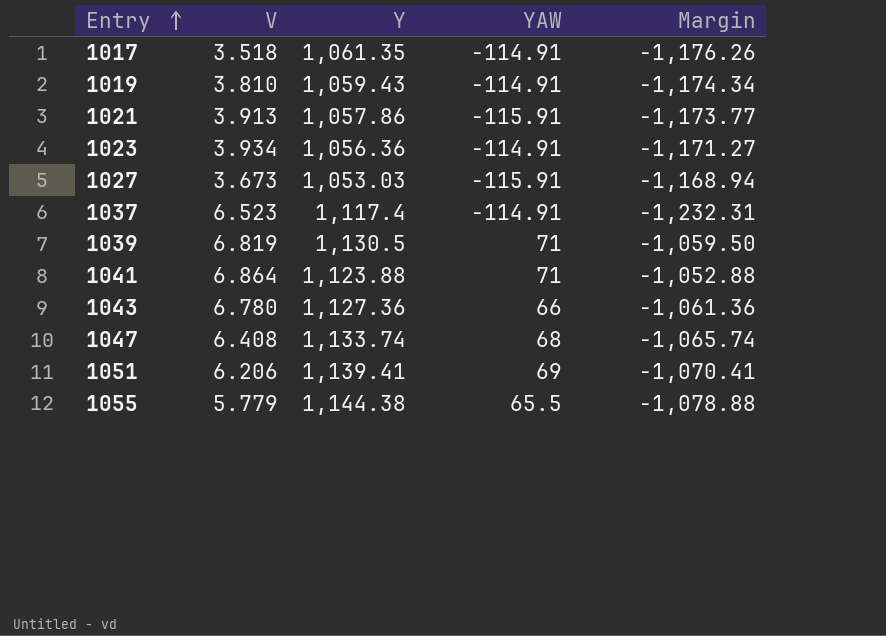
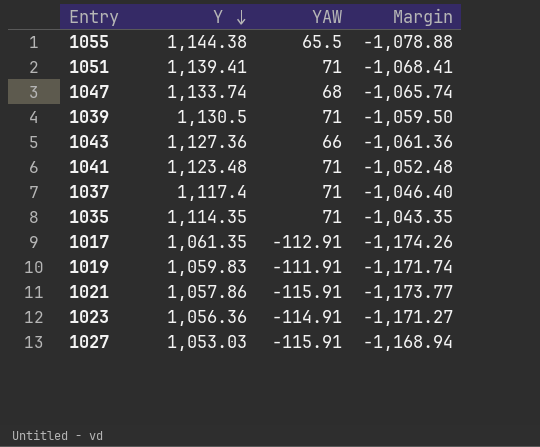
row order: Entry ascending -> Y descending
column V | position: 2 -> none
1051 | YAW: 69 -> 71
1051 | Margin: -1,070.41 -> -1,068.41
1041 | Y: 1,123.88 -> 1,123.48
1041 | Margin: -1,052.88 -> -1,052.48
1037 | YAW: -114.91 -> 71
1037 | Margin: -1,232.31 -> -1,046.40
row 1035: none -> 1,114.35 | 71 | -1,043.35
1017 | YAW: -114.91 -> -112.91
1017 | Margin: -1,176.26 -> -1,174.26
1019 | Y: 1,059.43 -> 1,059.83
1019 | YAW: -114.91 -> -111.91
1019 | Margin: -1,174.34 -> -1,171.74

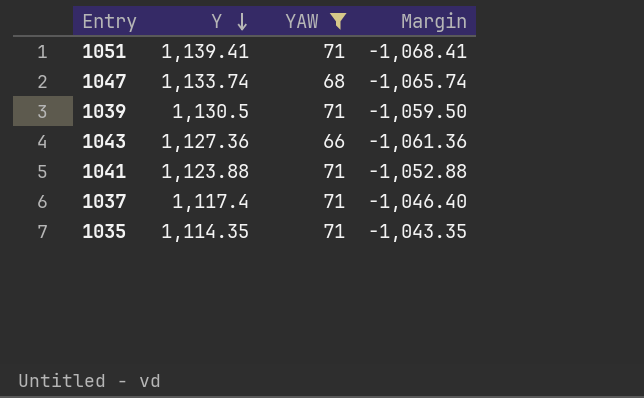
filter: none -> YAW >= 66
1041 | Y: 1,123.48 -> 1,123.88
1041 | Margin: -1,052.48 -> -1,052.88

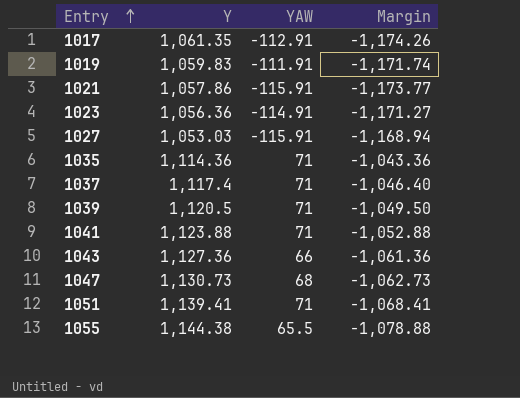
filter: YAW >= 66 -> none
row order: Y descending -> Entry ascending
1035 | Y: 1,114.35 -> 1,114.36
1035 | Margin: -1,043.35 -> -1,043.36
1039 | Y: 1,130.5 -> 1,120.5
1039 | Margin: -1,059.50 -> -1,049.50
1047 | Y: 1,133.74 -> 1,130.73
1047 | Margin: -1,065.74 -> -1,062.73

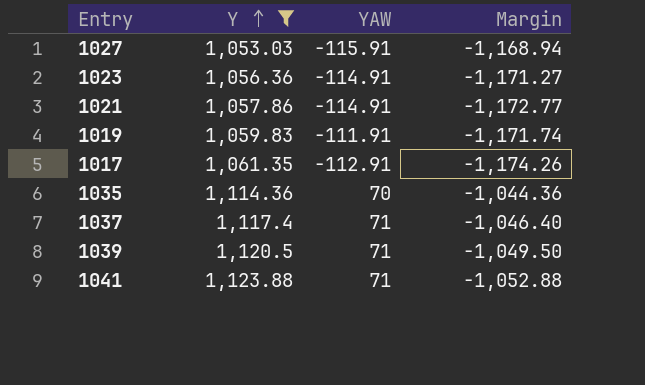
filter: none -> Y <= 1,123.88
row order: Entry ascending -> Y ascending
1021 | YAW: -115.91 -> -114.91
1021 | Margin: -1,173.77 -> -1,172.77
1035 | YAW: 71 -> 70
1035 | Margin: -1,043.36 -> -1,044.36

